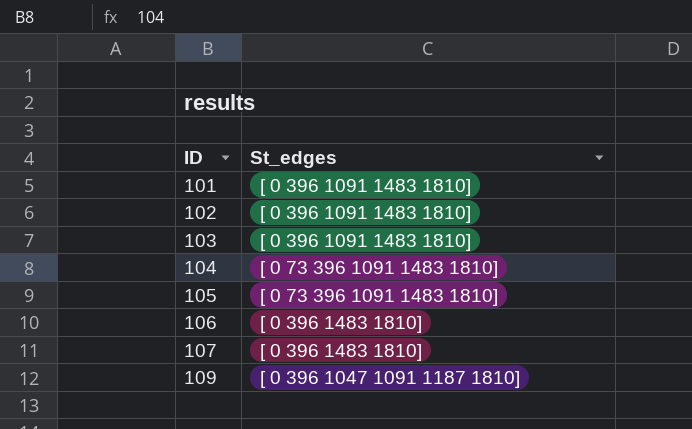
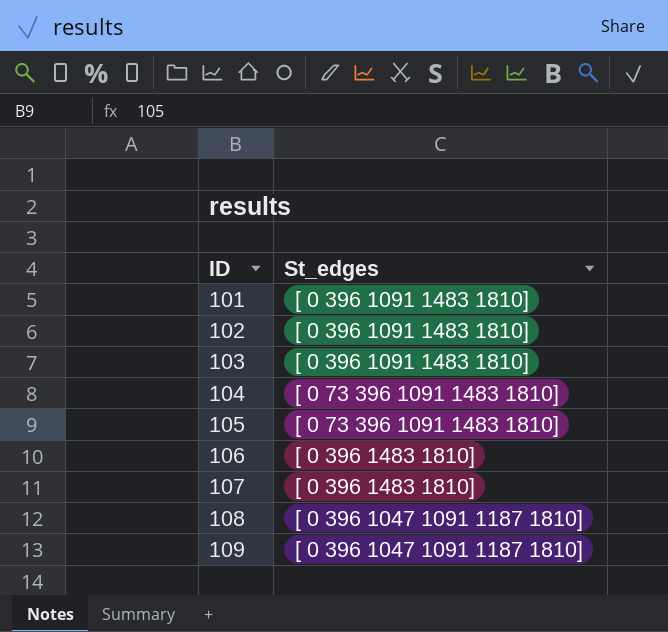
row 108: none -> [ 0 396 1047 1091 1187 1810]

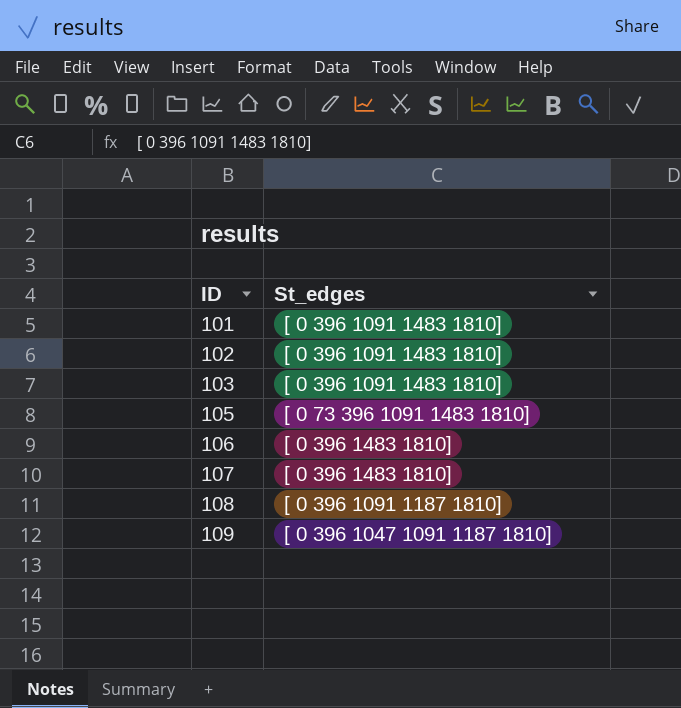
row 104: [ 0 73 396 1091 1483 1810] -> none
108 | St_edges: [ 0 396 1047 1091 1187 1810] -> [ 0 396 1091 1187 1810]

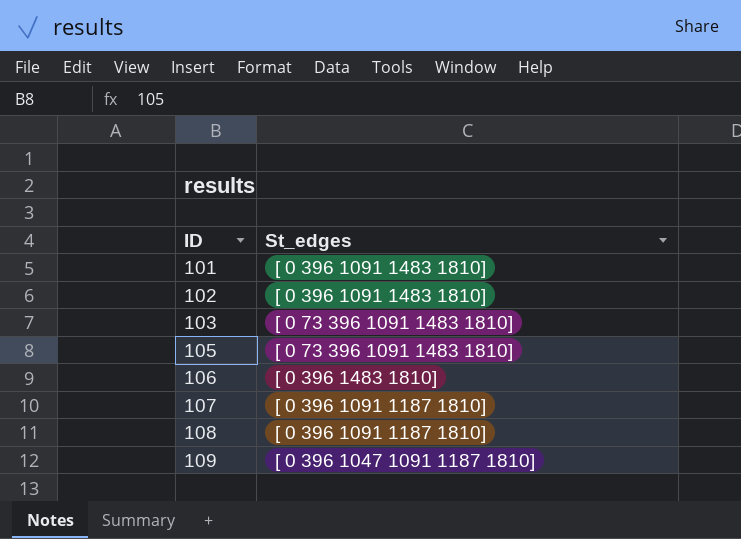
103 | St_edges: [ 0 396 1091 1483 1810] -> [ 0 73 396 1091 1483 1810]
107 | St_edges: [ 0 396 1483 1810] -> [ 0 396 1091 1187 1810]

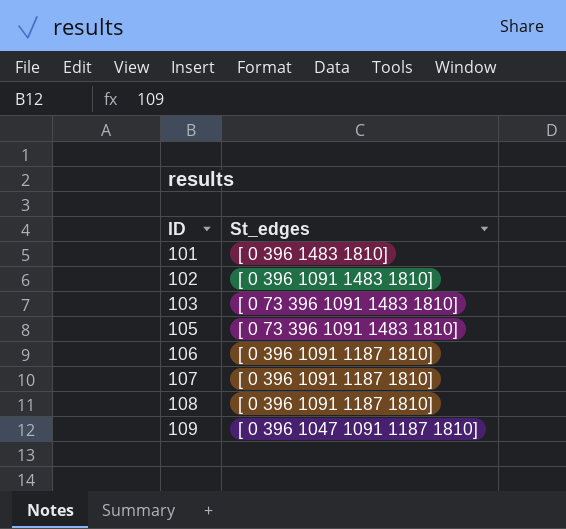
101 | St_edges: [ 0 396 1091 1483 1810] -> [ 0 396 1483 1810]
106 | St_edges: [ 0 396 1483 1810] -> [ 0 396 1091 1187 1810]

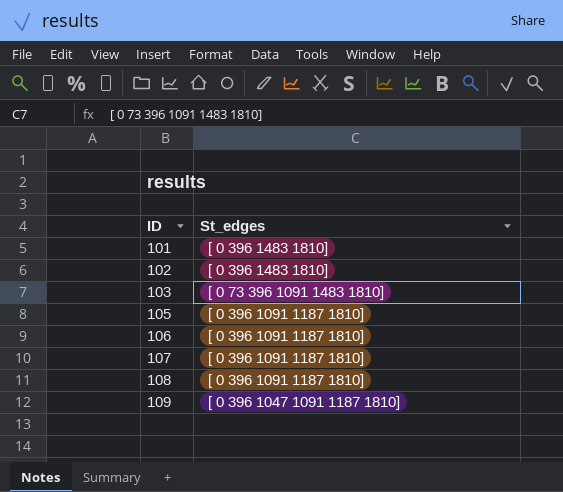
102 | St_edges: [ 0 396 1091 1483 1810] -> [ 0 396 1483 1810]
105 | St_edges: [ 0 73 396 1091 1483 1810] -> [ 0 396 1091 1187 1810]

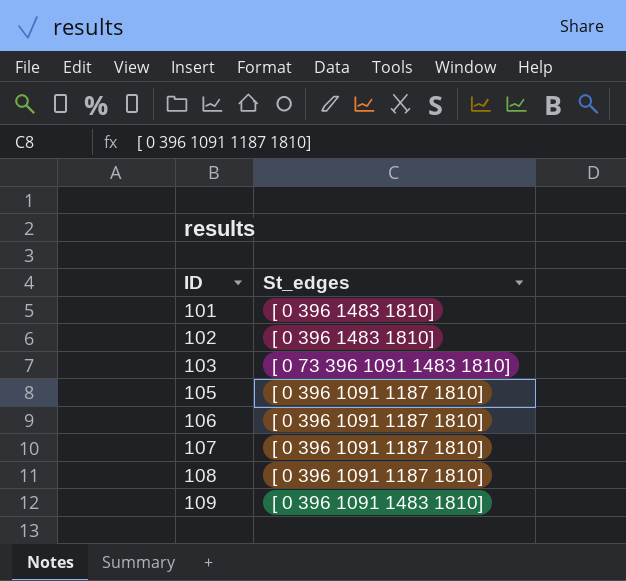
109 | St_edges: [ 0 396 1047 1091 1187 1810] -> [ 0 396 1091 1483 1810]

